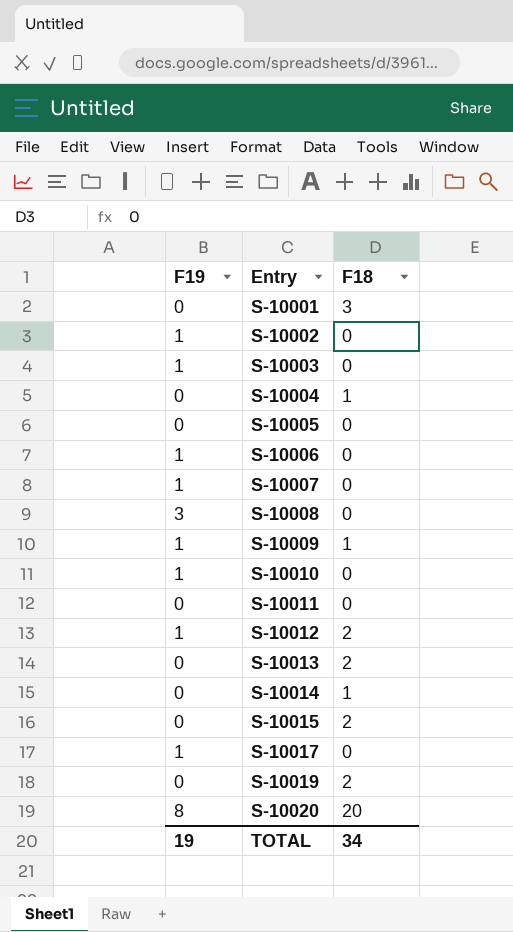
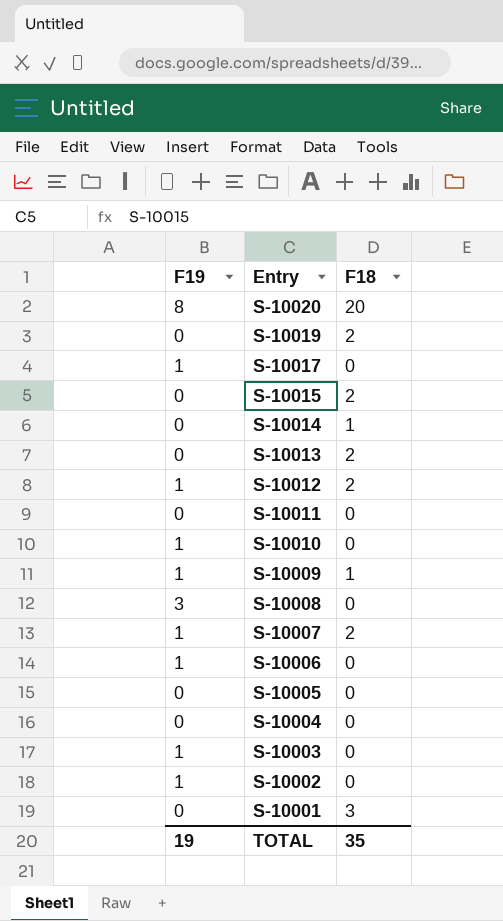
row order: Entry ascending -> Entry descending
S-10007 | F18: 0 -> 2
S-10004 | F18: 1 -> 0
TOTAL | F18: 34 -> 35

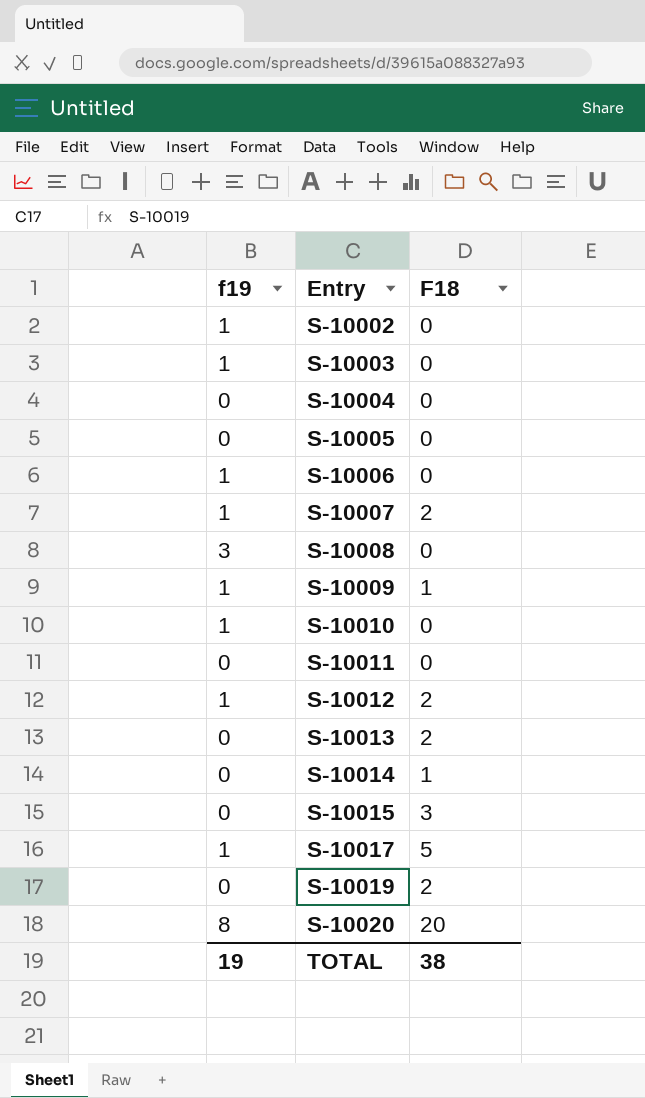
row order: Entry descending -> Entry ascending
column name: F19 -> f19
row S-10001: 0 | 3 -> none
S-10015 | F18: 2 -> 3
S-10017 | F18: 0 -> 5
TOTAL | F18: 35 -> 38

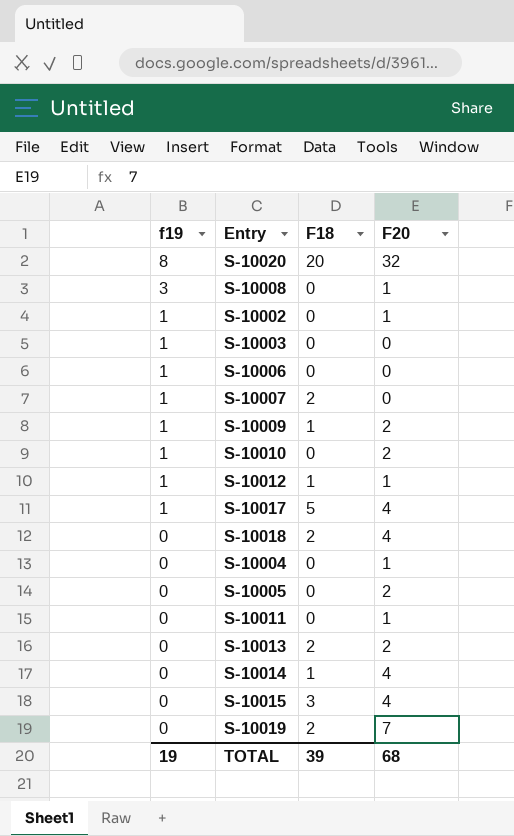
row order: Entry ascending -> f19 descending
column F20 | position: none -> 4
S-10012 | F18: 2 -> 1
row S-10018: none -> 0 | 2 | 4
TOTAL | F18: 38 -> 39

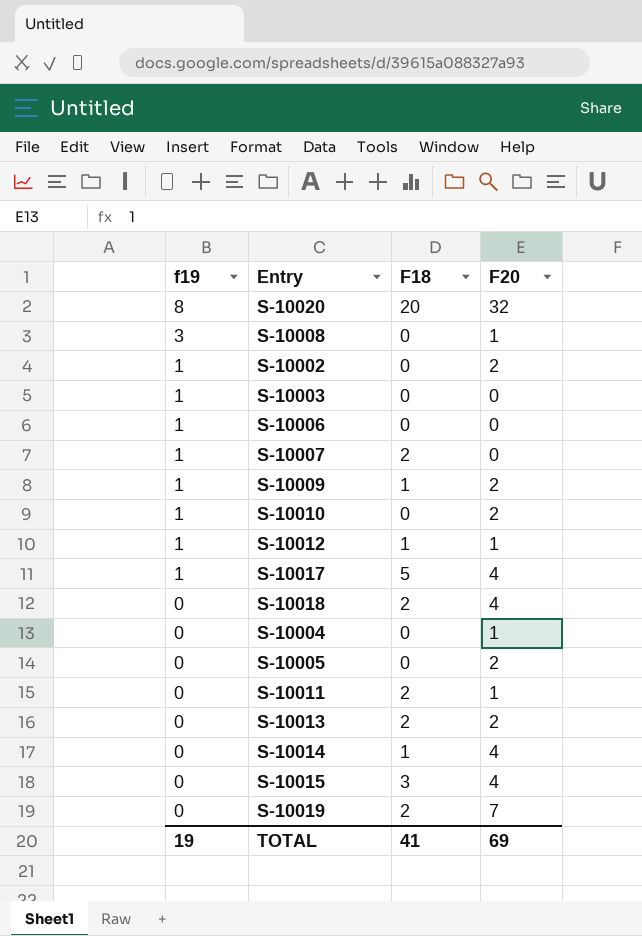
S-10002 | F20: 1 -> 2
S-10011 | F18: 0 -> 2
TOTAL | F18: 39 -> 41
TOTAL | F20: 68 -> 69

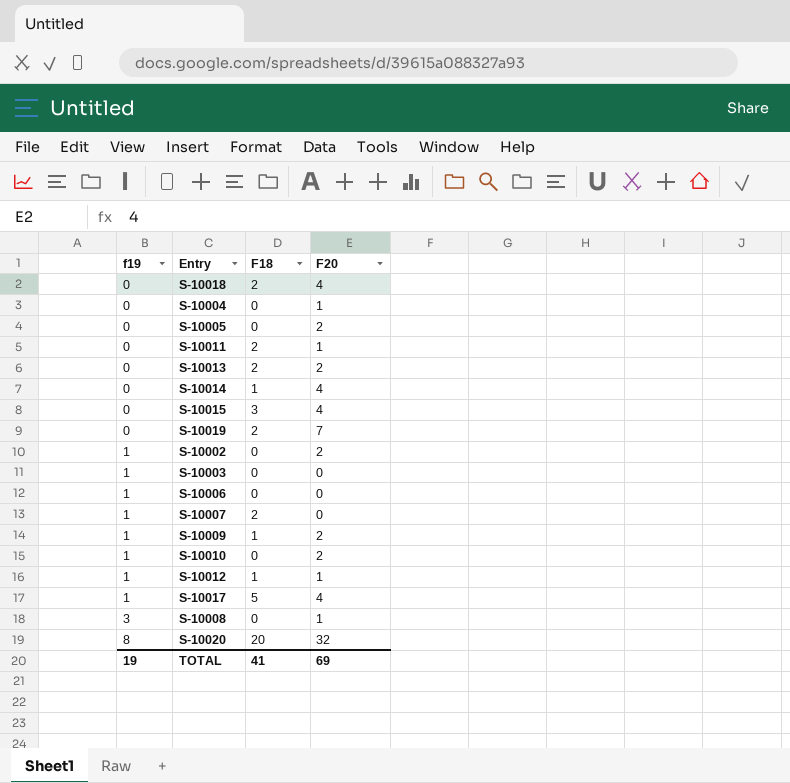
row order: f19 descending -> f19 ascending

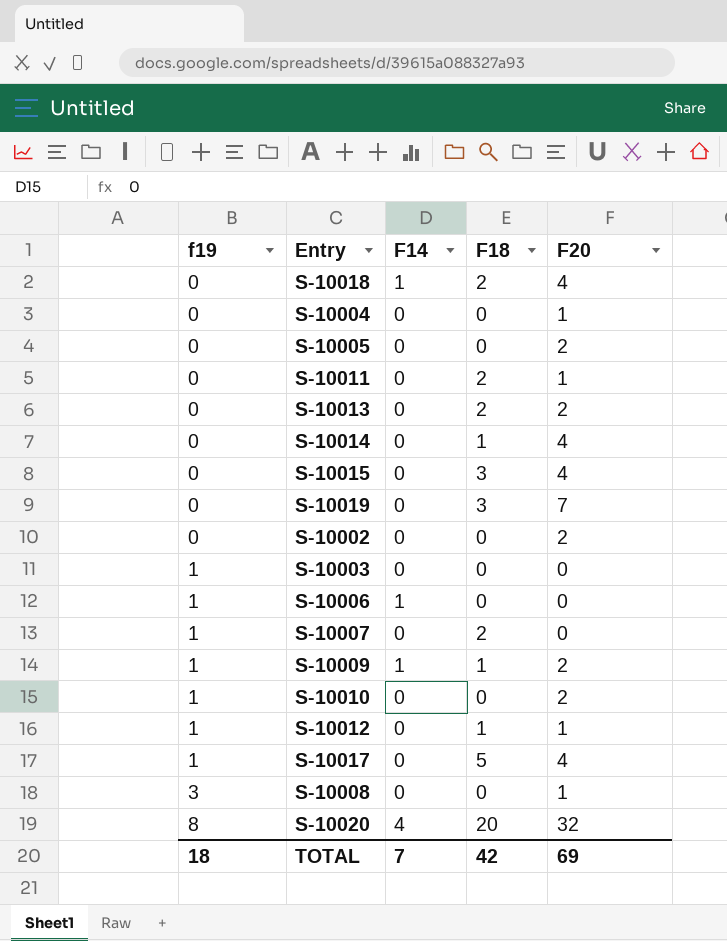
column F14 | position: none -> 3
S-10019 | F18: 2 -> 3
S-10002 | f19: 1 -> 0
TOTAL | f19: 19 -> 18
TOTAL | F18: 41 -> 42

